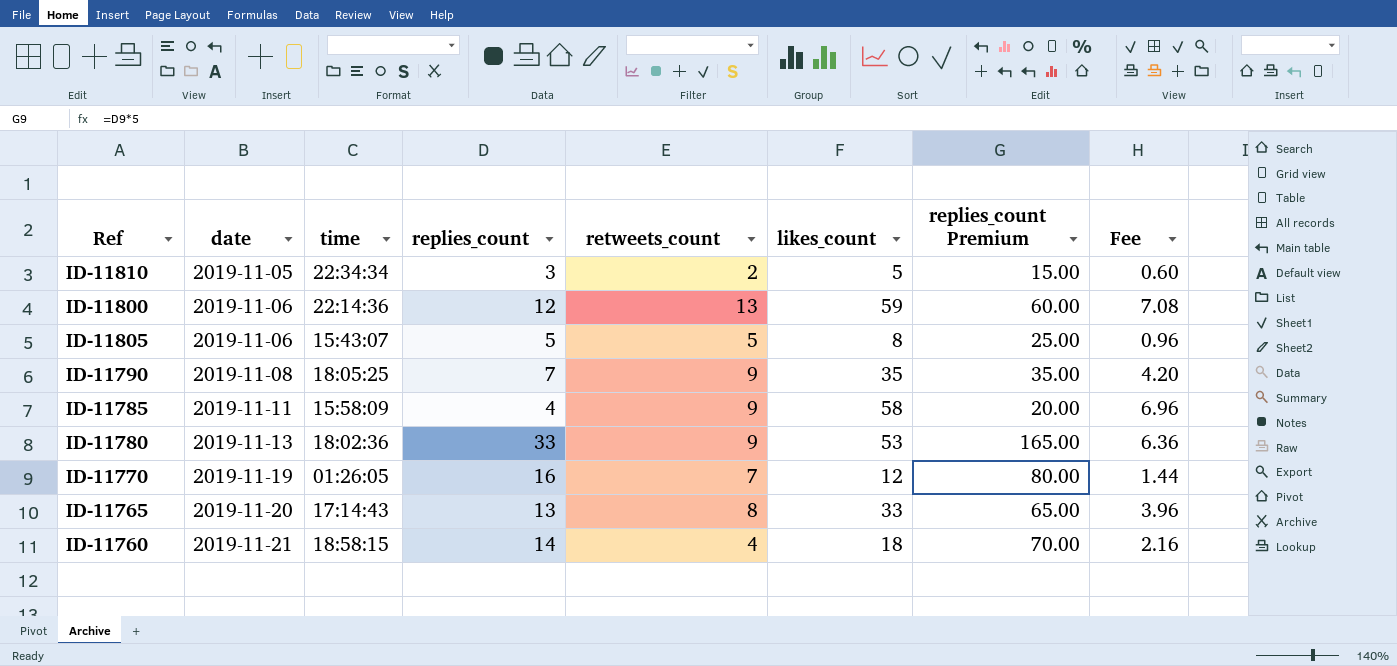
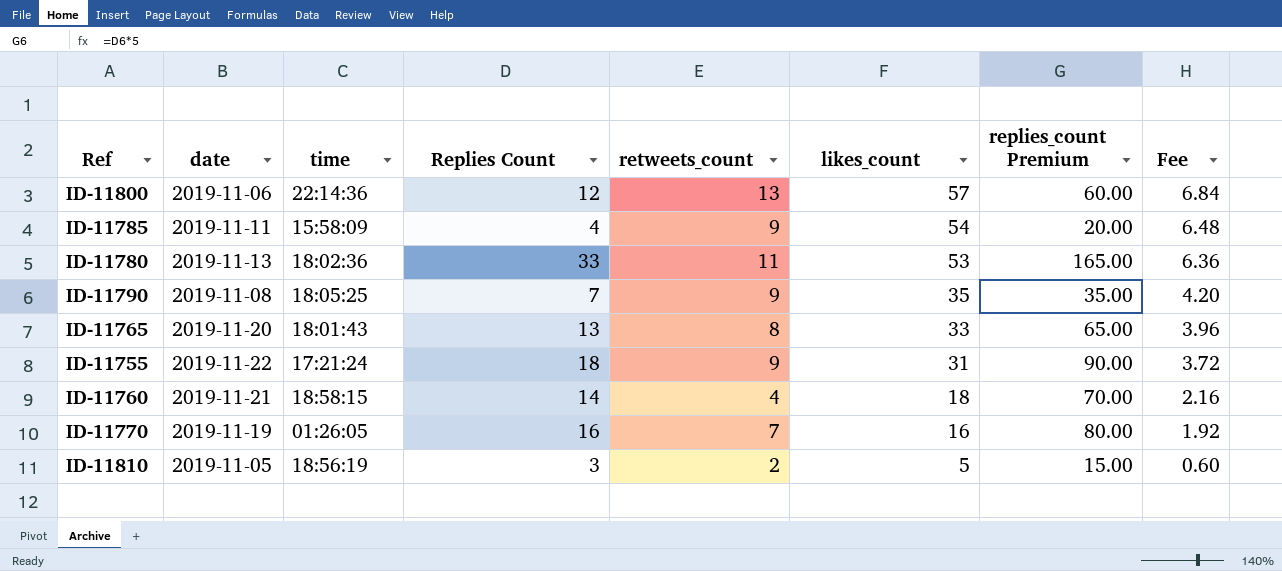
row order: date ascending -> likes_count descending
column name: replies_count -> Replies Count
row ID-11805: 2019-11-06 | 15:43:07 | 5 | 5 | 8 | 25.00 | 0.96 -> none
ID-11800 | likes_count: 59 -> 57
ID-11800 | Fee: 7.08 -> 6.84
ID-11785 | likes_count: 58 -> 54
ID-11785 | Fee: 6.96 -> 6.48
ID-11780 | retweets_count: 9 -> 11
ID-11765 | time: 17:14:43 -> 18:01:43
row ID-11755: none -> 2019-11-22 | 17:21:24 | 18 | 9 | 31 | 90.00 | 3.72
ID-11770 | likes_count: 12 -> 16
ID-11770 | Fee: 1.44 -> 1.92
ID-11810 | time: 22:34:34 -> 18:56:19

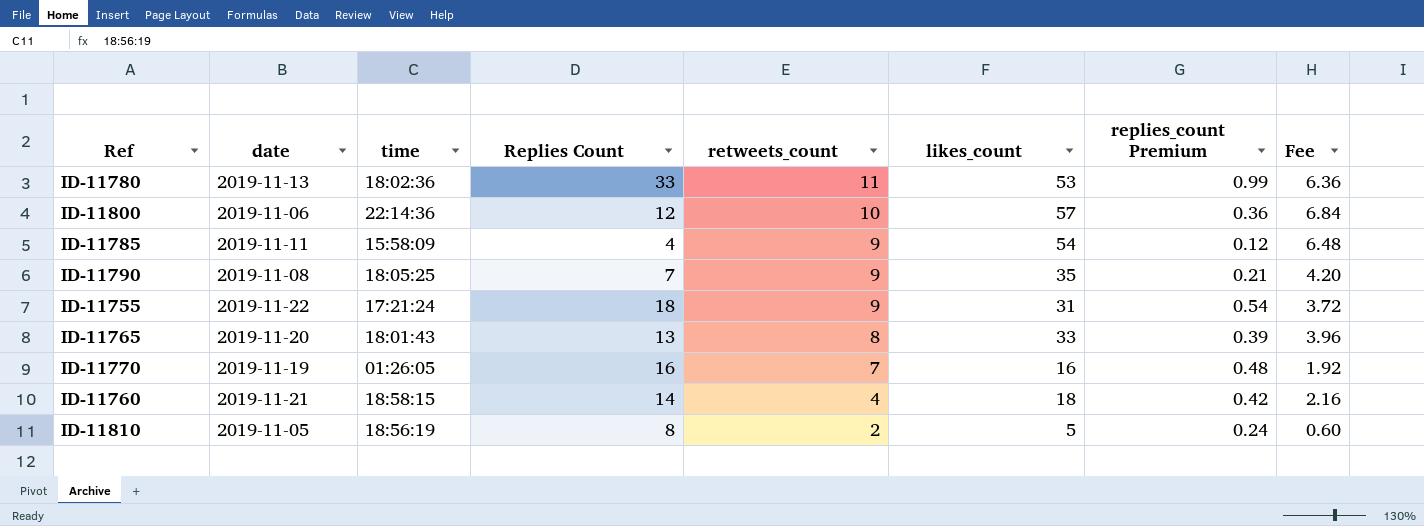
row order: likes_count descending -> retweets_count descending
column replies_count Premium | formula: [Replies Count] * 5 -> [Replies Count] * 0.03
ID-11800 | retweets_count: 13 -> 10
ID-11810 | Replies Count: 3 -> 8

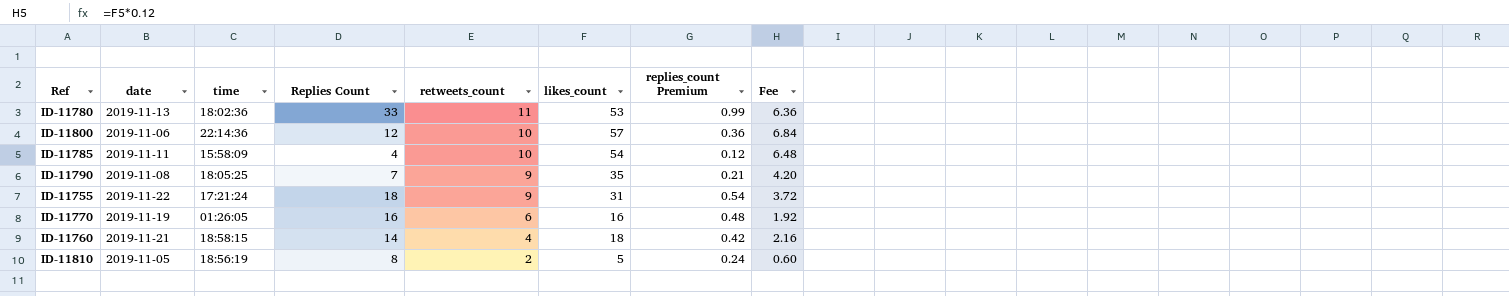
row ID-11765: 2019-11-20 | 18:01:43 | 13 | 8 | 33 | 0.39 | 3.96 -> none
ID-11785 | retweets_count: 9 -> 10
ID-11770 | retweets_count: 7 -> 6

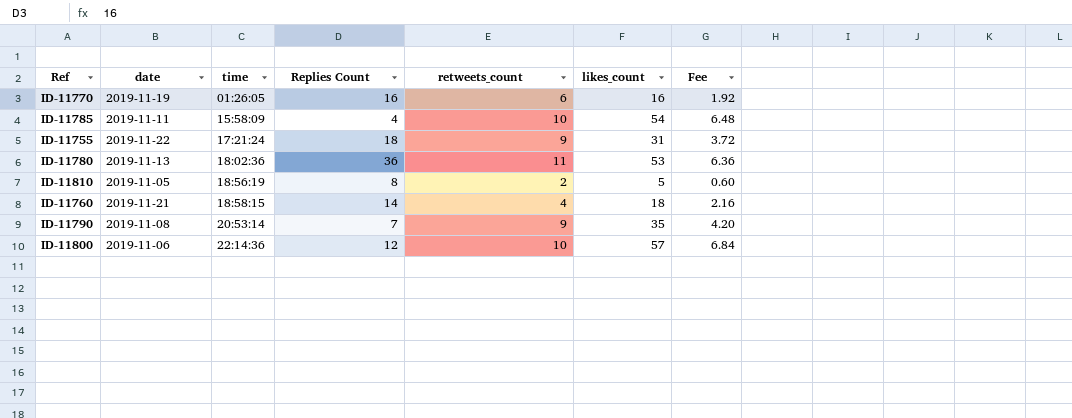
row order: retweets_count descending -> time ascending
column replies_count Premium | formula: [Replies Count] * 0.03 -> none
ID-11780 | Replies Count: 33 -> 36
ID-11790 | time: 18:05:25 -> 20:53:14

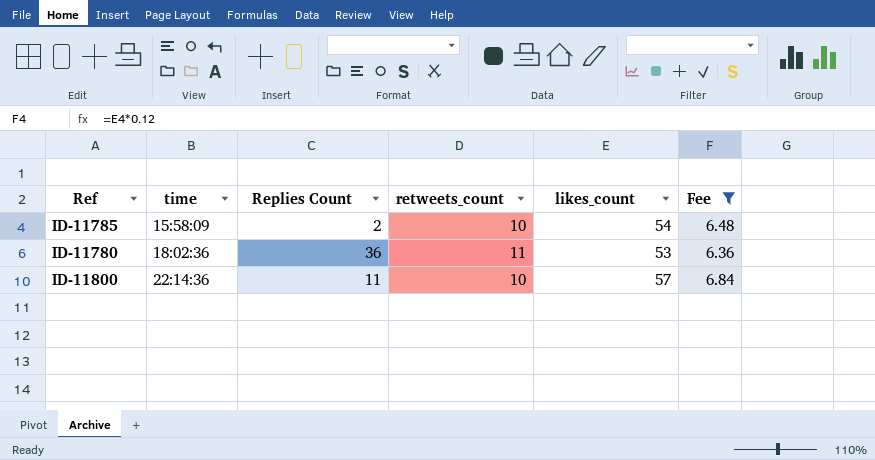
filter: none -> Fee >= 6.36
column date | position: 2 -> none
ID-11785 | Replies Count: 4 -> 2
ID-11800 | Replies Count: 12 -> 11

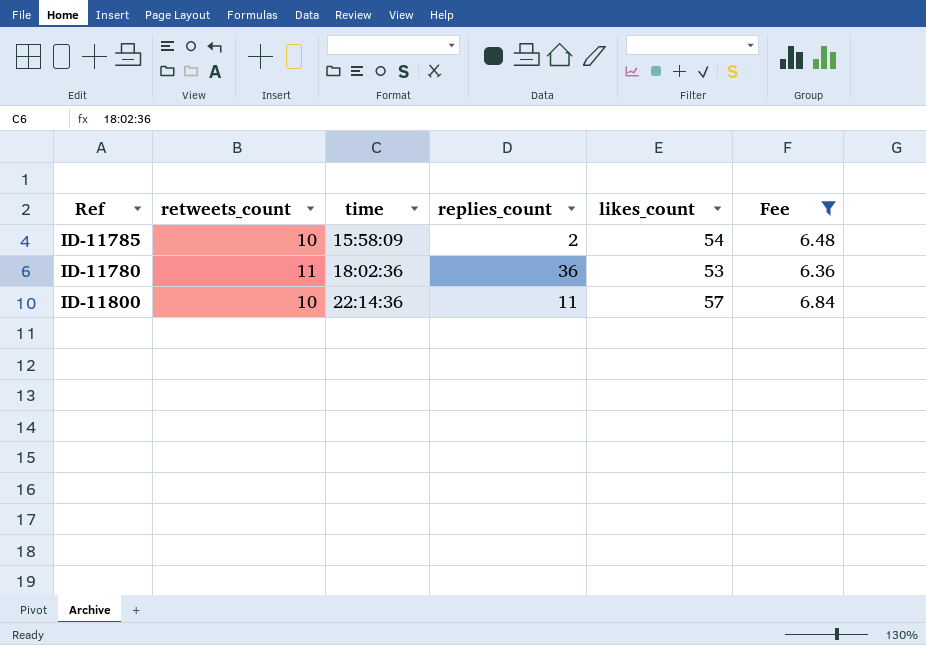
column retweets_count | position: 4 -> 2
column name: Replies Count -> replies_count

